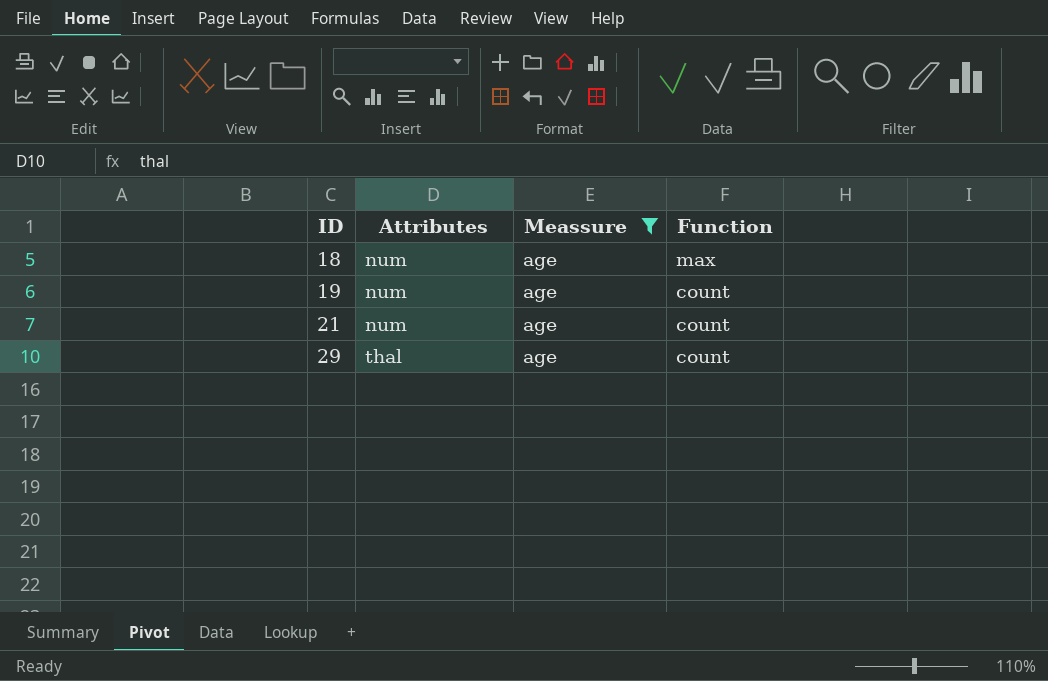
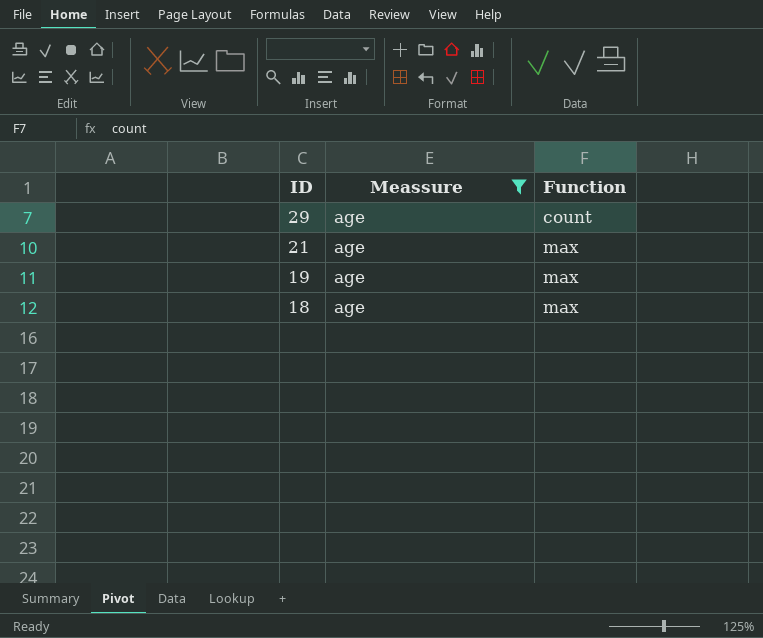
row order: ID ascending -> ID descending
column Attributes | position: 2 -> none
21 | Function: count -> max
19 | Function: count -> max

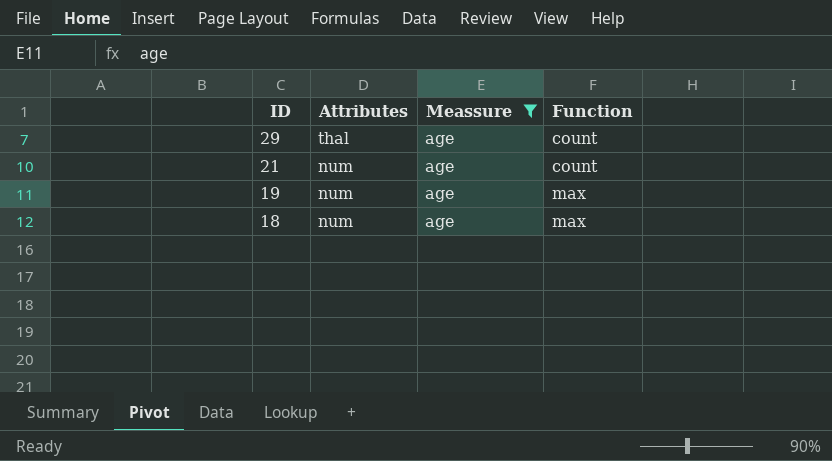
column Attributes | position: none -> 2
21 | Function: max -> count

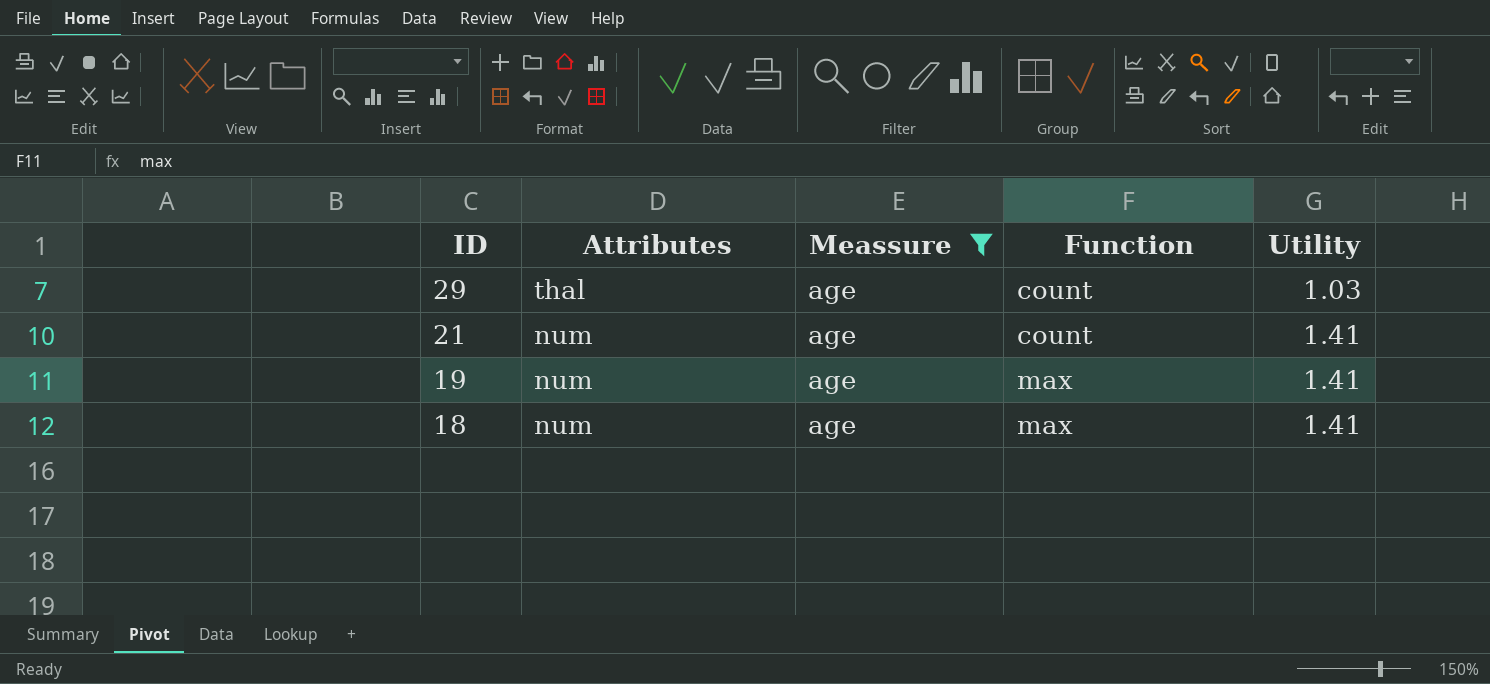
column Utility | position: none -> 5

